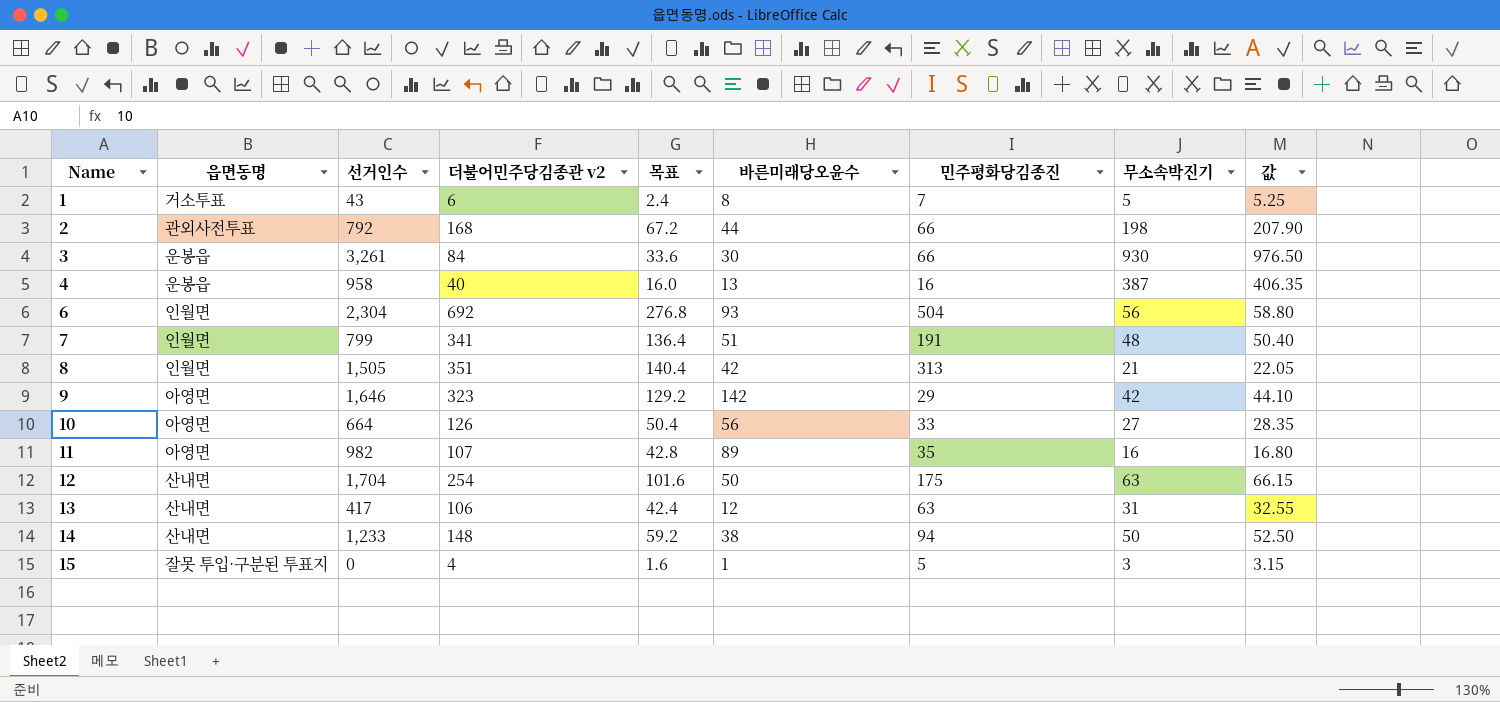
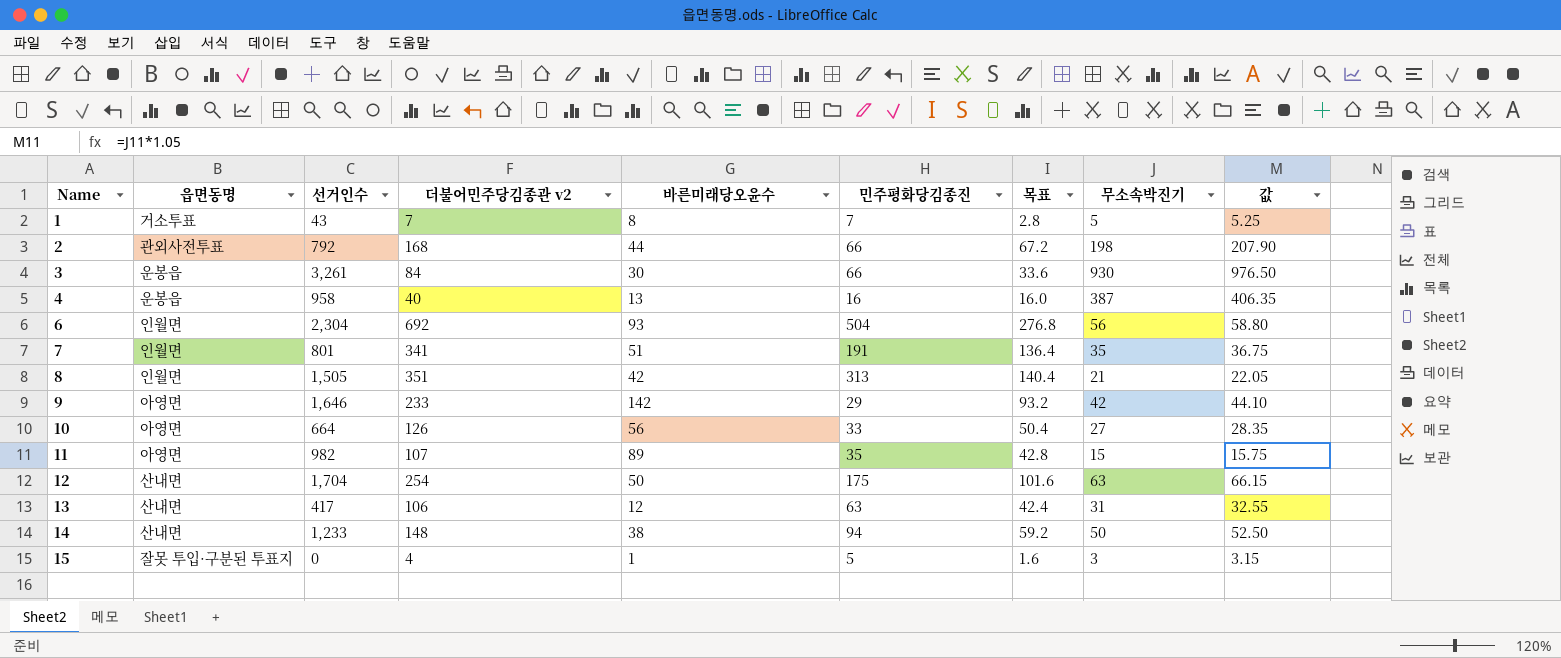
column 목표 | position: 5 -> 7
1 | 더불어민주당김종관 v2: 6 -> 7
1 | 목표: 2.4 -> 2.8
7 | 선거인수: 799 -> 801
7 | 무소속박진기: 48 -> 35
7 | 값: 50.40 -> 36.75
9 | 더불어민주당김종관 v2: 323 -> 233
9 | 목표: 129.2 -> 93.2
11 | 무소속박진기: 16 -> 15
11 | 값: 16.80 -> 15.75

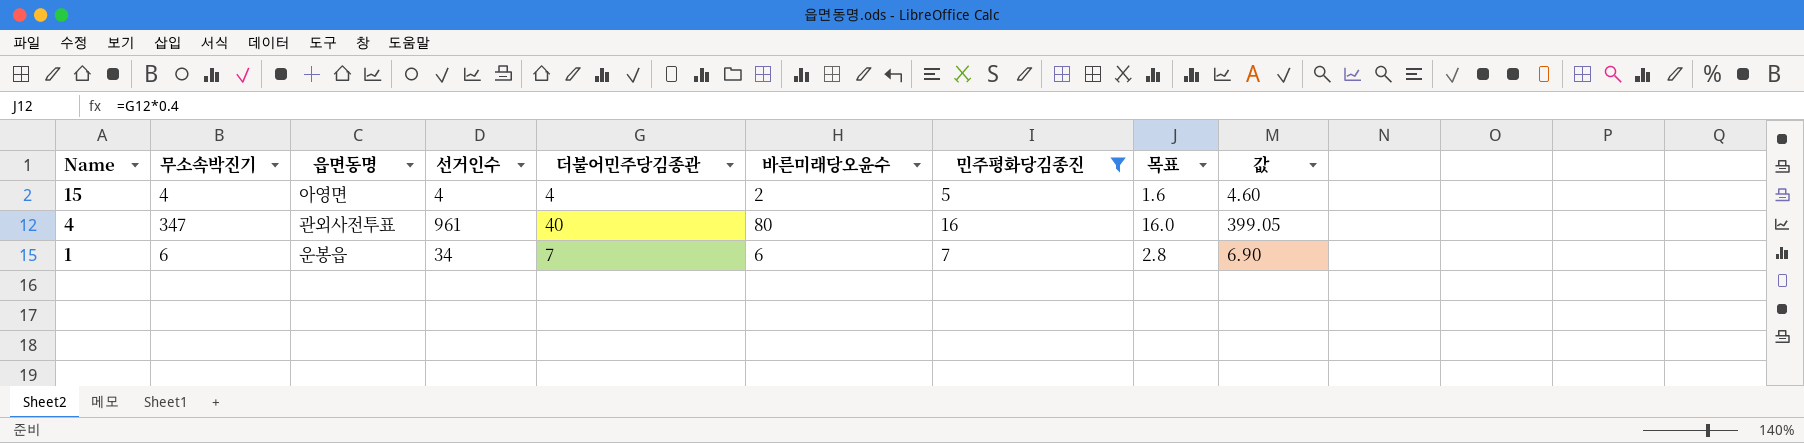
filter: none -> 민주평화당김종진 <= 16
row order: Name ascending -> Name descending
column 무소속박진기 | position: 8 -> 2
column name: 더불어민주당김종관 v2 -> 더불어민주당김종관
column 값 | formula: [무소속박진기] * 1.05 -> [무소속박진기] * 1.15
15 | 무소속박진기: 3 -> 4
15 | 읍면동명: 잘못 투입·구분된 투표지 -> 아영면
15 | 선거인수: 0 -> 4
15 | 바른미래당오윤수: 1 -> 2
4 | 무소속박진기: 387 -> 347
4 | 읍면동명: 운봉읍 -> 관외사전투표
4 | 선거인수: 958 -> 961
4 | 바른미래당오윤수: 13 -> 80
1 | 무소속박진기: 5 -> 6
1 | 읍면동명: 거소투표 -> 운봉읍
1 | 선거인수: 43 -> 34
1 | 바른미래당오윤수: 8 -> 6

